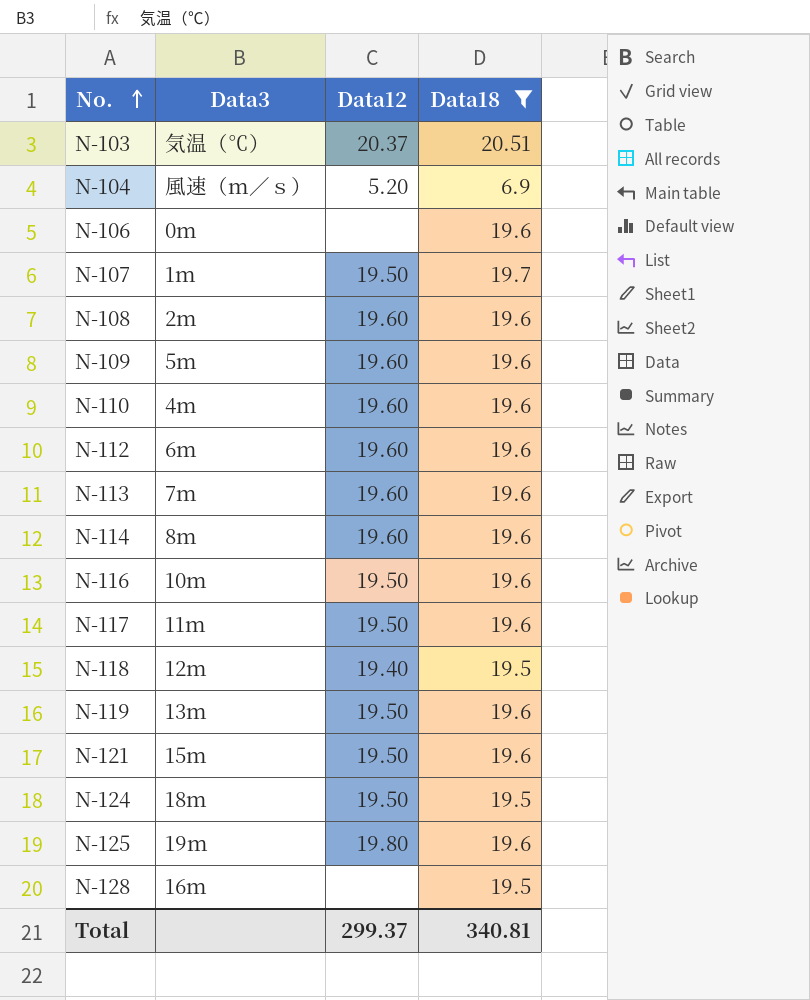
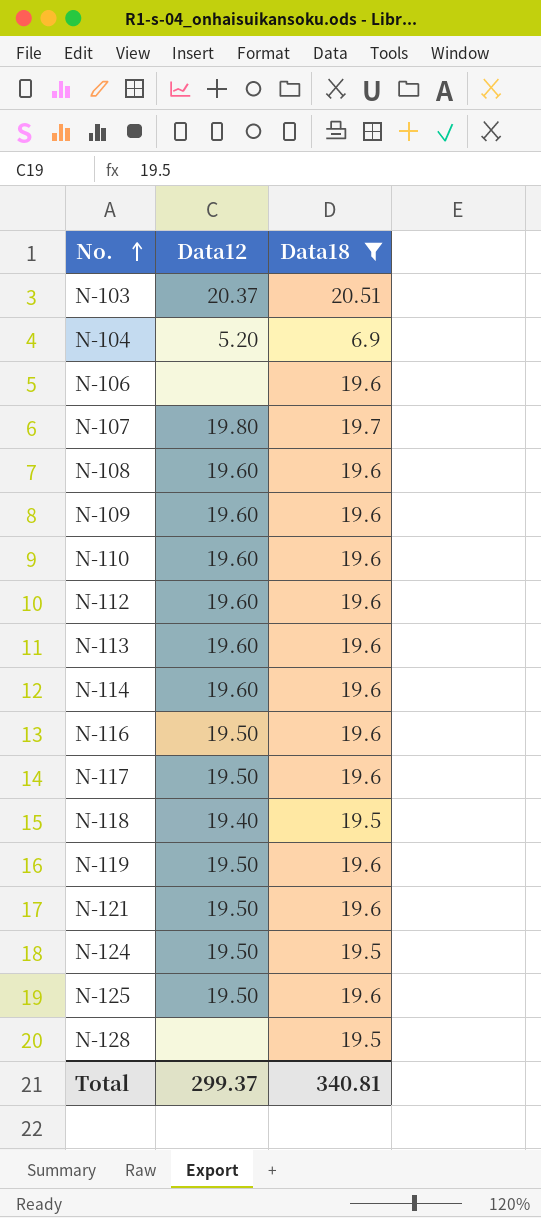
column Data3 | position: 2 -> none
N-107 | Data12: 19.50 -> 19.80
N-125 | Data12: 19.80 -> 19.50

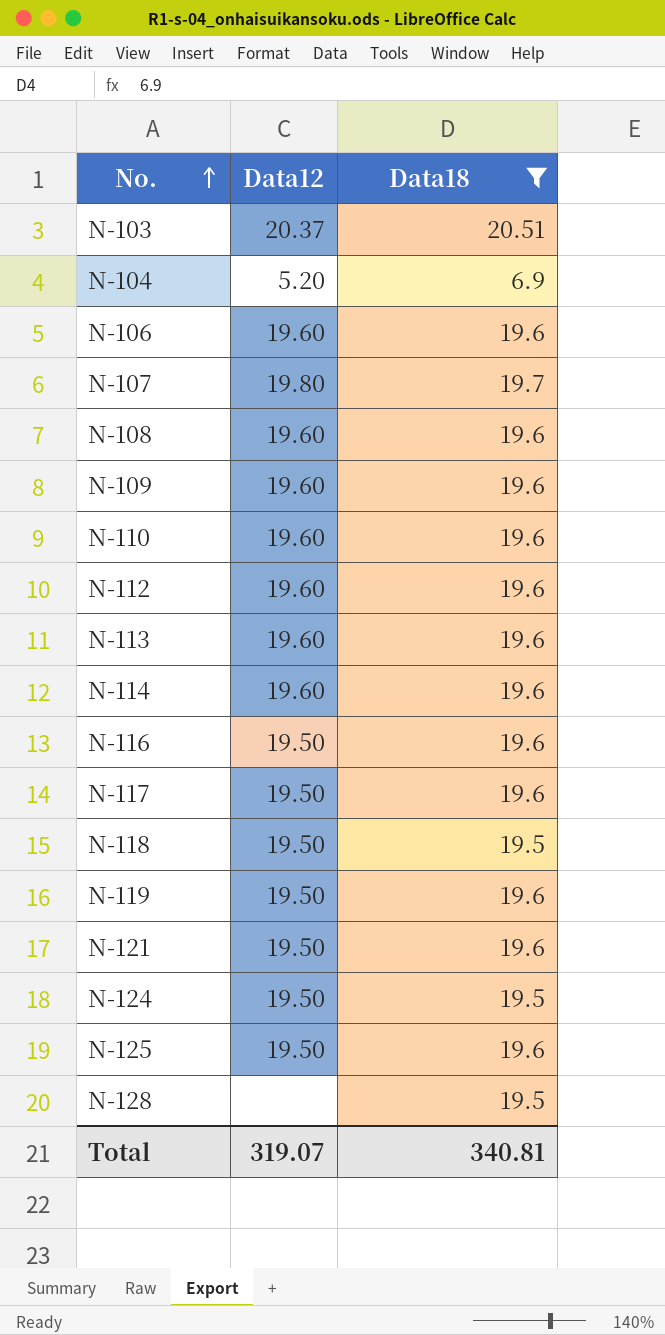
N-106 | Data12: none -> 19.60
N-118 | Data12: 19.40 -> 19.50
Total | Data12: 299.37 -> 319.07

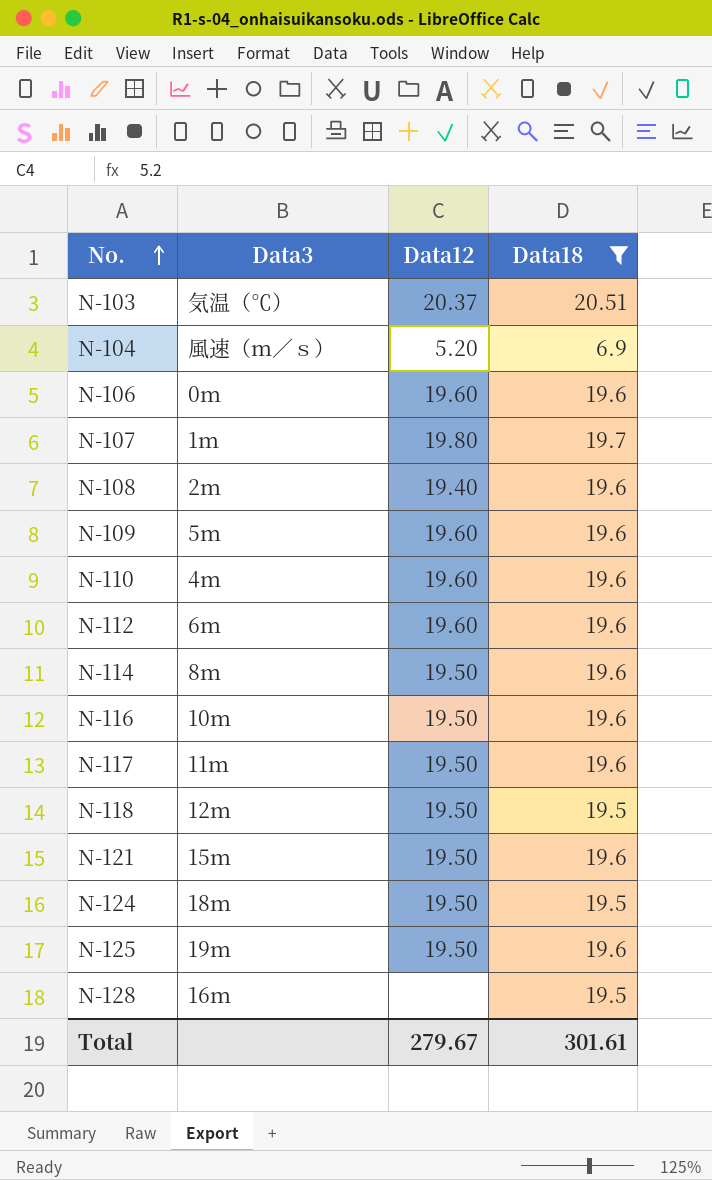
column Data3 | position: none -> 2
row N-113: 19.60 | 19.6 -> none
row N-119: 19.50 | 19.6 -> none
N-108 | Data12: 19.60 -> 19.40
N-114 | Data12: 19.60 -> 19.50
Total | Data12: 319.07 -> 279.67
Total | Data18: 340.81 -> 301.61

